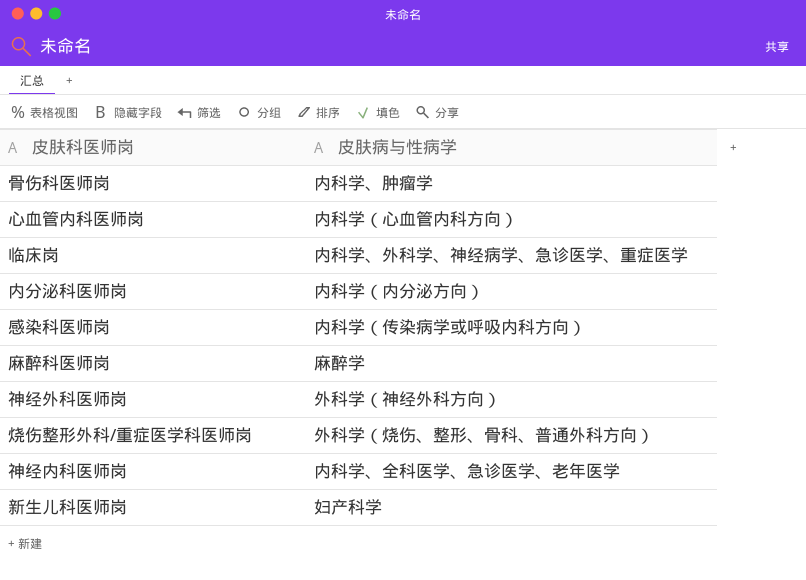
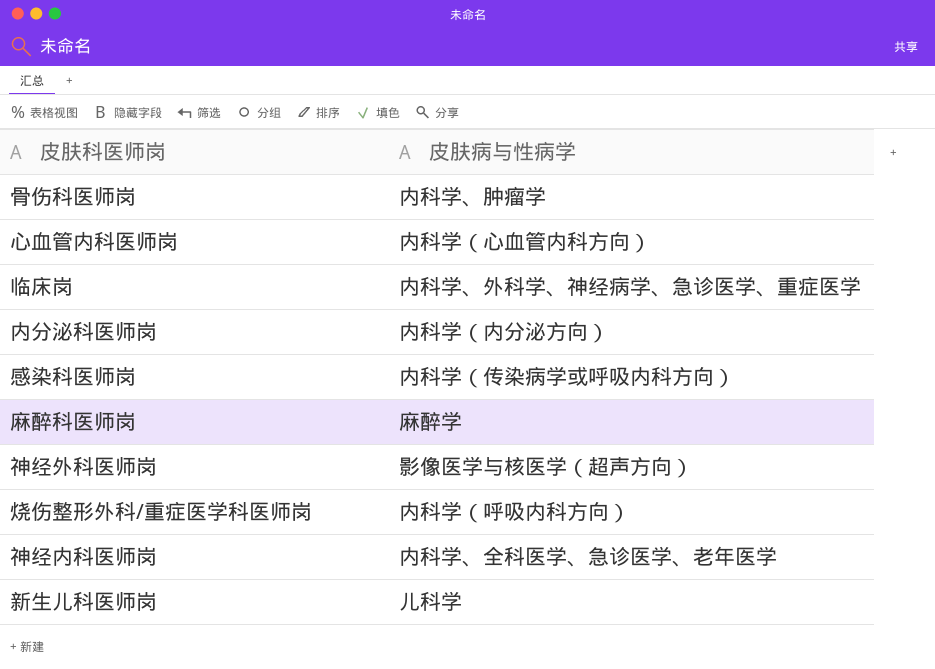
神经外科医师岗 | 皮肤病与性病学: 外科学（神经外科方向） -> 影像医学与核医学（超声方向）
烧伤整形外科/重症医学科医师岗 | 皮肤病与性病学: 外科学（烧伤、整形、骨科、普通外科方向） -> 内科学（呼吸内科方向）
新生儿科医师岗 | 皮肤病与性病学: 妇产科学 -> 儿科学

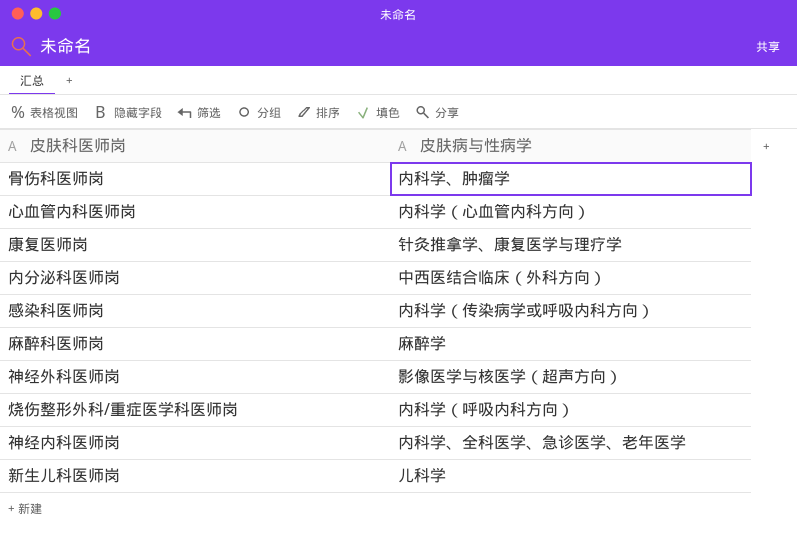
row 临床岗: 内科学、外科学、神经病学、急诊医学、重症医学 -> none
row 康复医师岗: none -> 针灸推拿学、康复医学与理疗学
内分泌科医师岗 | 皮肤病与性病学: 内科学（内分泌方向） -> 中西医结合临床（外科方向）

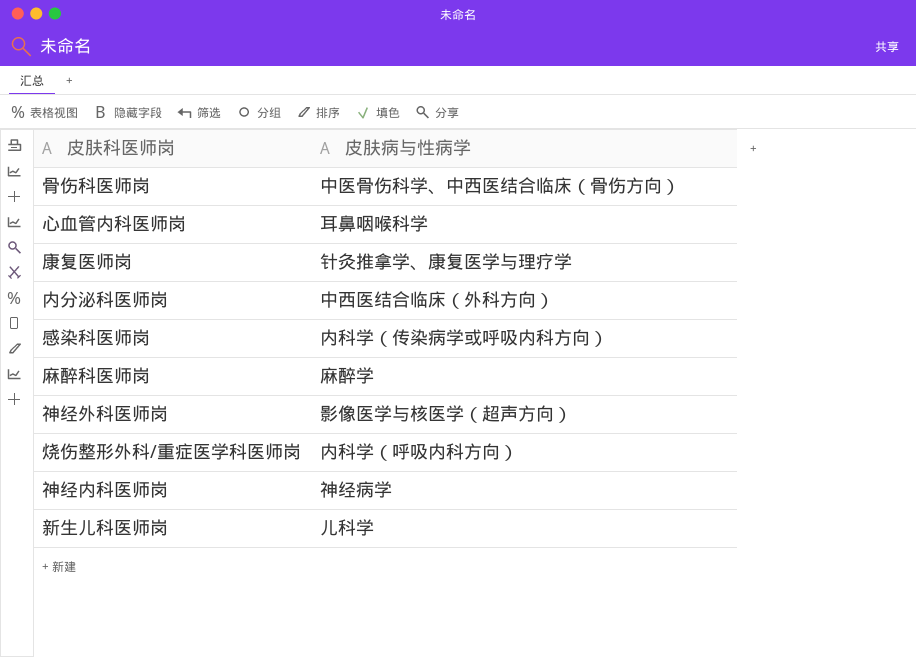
骨伤科医师岗 | 皮肤病与性病学: 内科学、肿瘤学 -> 中医骨伤科学、中西医结合临床（骨伤方向）
心血管内科医师岗 | 皮肤病与性病学: 内科学（心血管内科方向） -> 耳鼻咽喉科学
神经内科医师岗 | 皮肤病与性病学: 内科学、全科医学、急诊医学、老年医学 -> 神经病学

